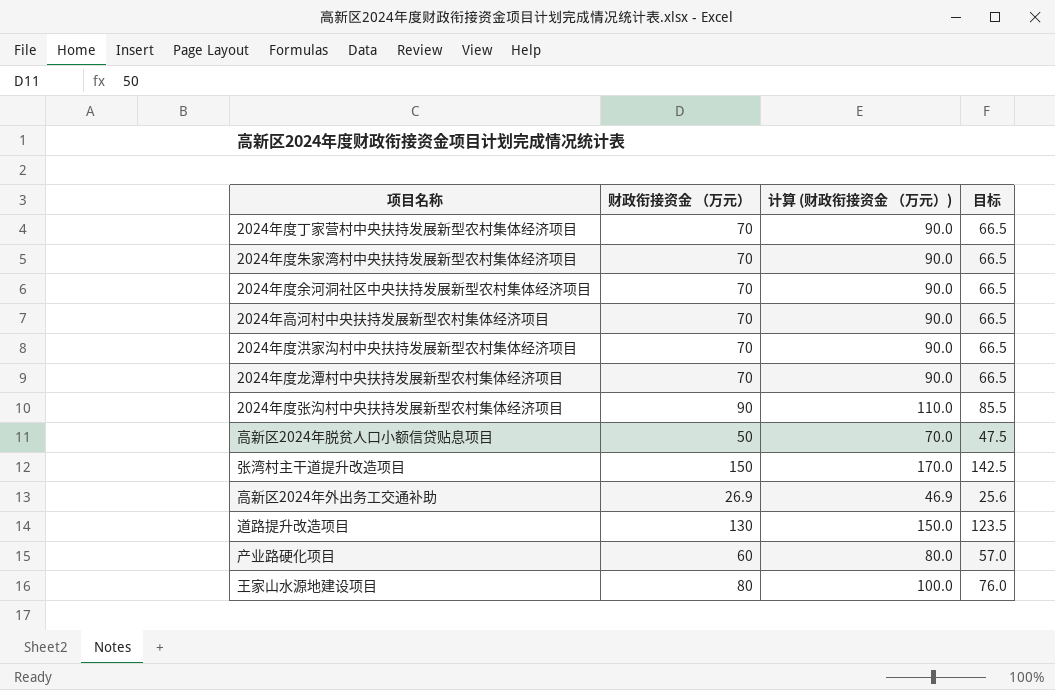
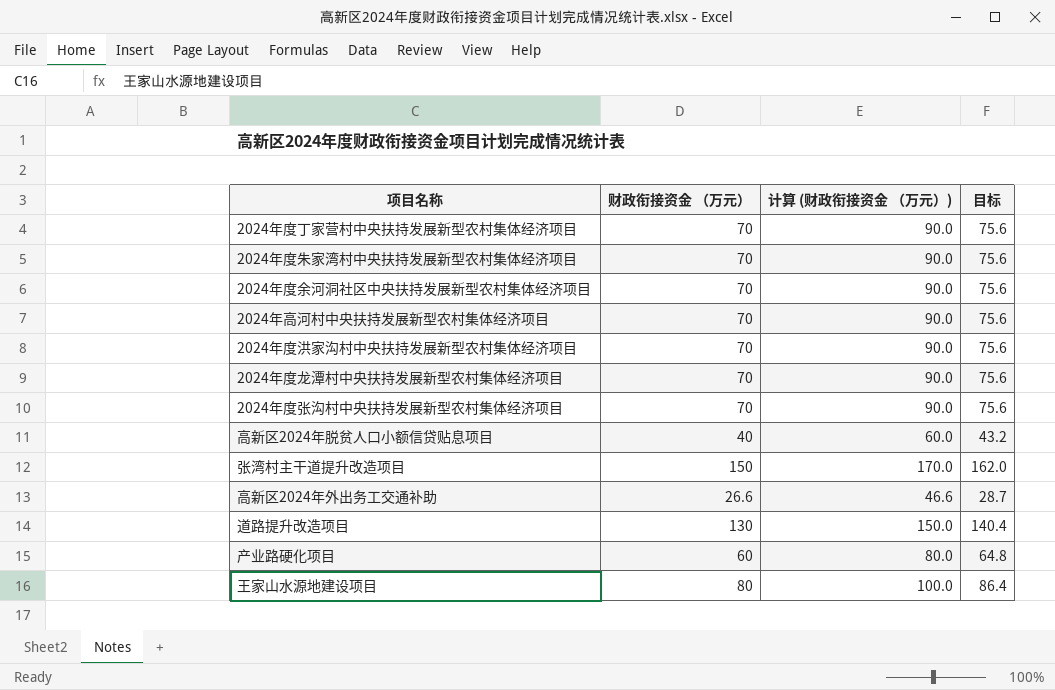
column 目标 | formula: [财政衔接资金 （万元）] * 0.95 -> [财政衔接资金 （万元）] * 1.08
2024年度张沟村中央扶持发展新型农村集体经济项目 | 财政衔接资金 （万元）: 90 -> 70
2024年度张沟村中央扶持发展新型农村集体经济项目 | 计算 (财政衔接资金 （万元）): 110.0 -> 90.0
高新区2024年脱贫人口小额信贷贴息项目 | 财政衔接资金 （万元）: 50 -> 40
高新区2024年脱贫人口小额信贷贴息项目 | 计算 (财政衔接资金 （万元）): 70.0 -> 60.0
高新区2024年外出务工交通补助 | 财政衔接资金 （万元）: 26.9 -> 26.6
高新区2024年外出务工交通补助 | 计算 (财政衔接资金 （万元）): 46.9 -> 46.6

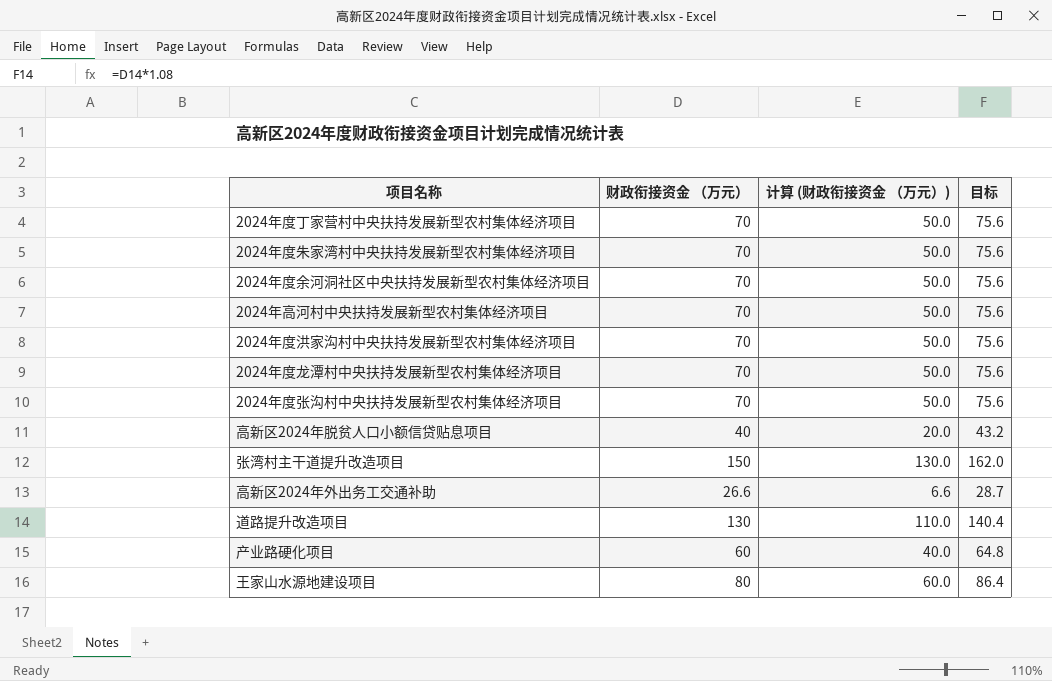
column 计算 (财政衔接资金 （万元）) | formula: [财政衔接资金 （万元）] + 20 -> [财政衔接资金 （万元）] - 20

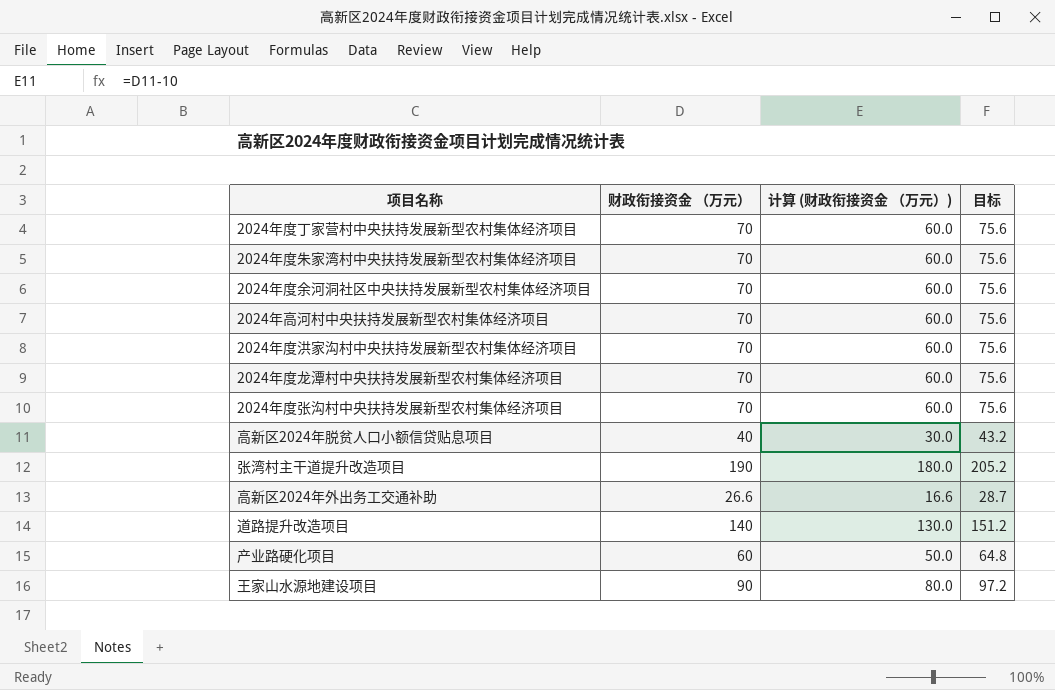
column 计算 (财政衔接资金 （万元）) | formula: [财政衔接资金 （万元）] - 20 -> [财政衔接资金 （万元）] - 10
张湾村主干道提升改造项目 | 财政衔接资金 （万元）: 150 -> 190
张湾村主干道提升改造项目 | 目标: 162.0 -> 205.2
道路提升改造项目 | 财政衔接资金 （万元）: 130 -> 140
道路提升改造项目 | 目标: 140.4 -> 151.2
王家山水源地建设项目 | 财政衔接资金 （万元）: 80 -> 90
王家山水源地建设项目 | 目标: 86.4 -> 97.2

